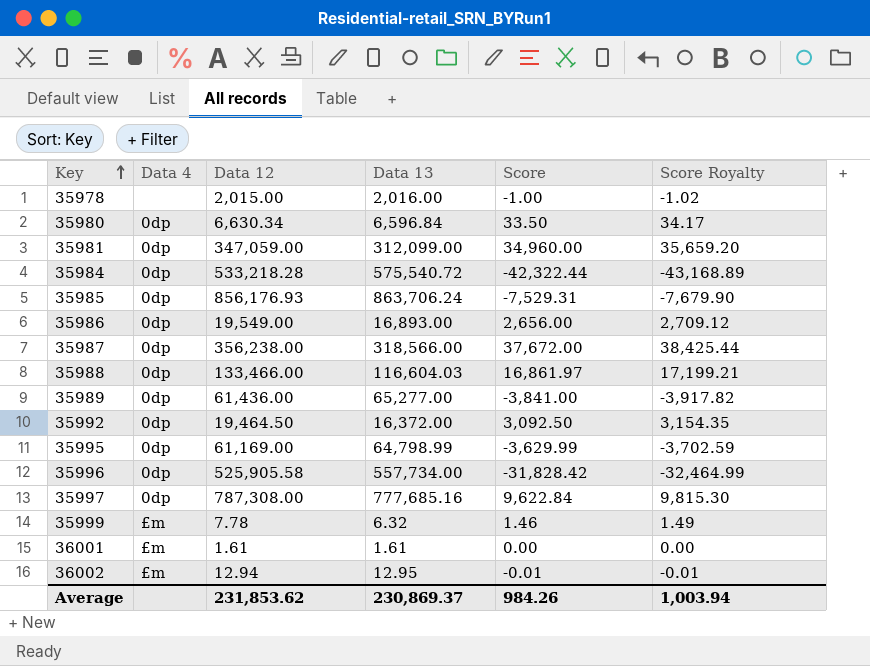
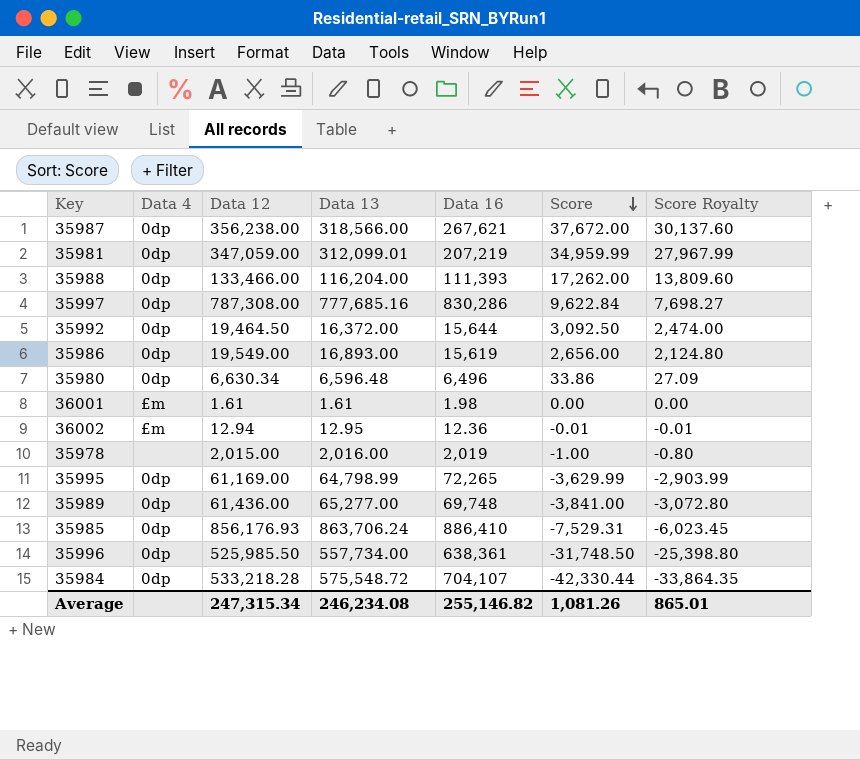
row order: Key ascending -> Score descending
column Data 16 | position: none -> 5
column Score Royalty | formula: [Score] * 1.02 -> [Score] * 0.8
row 35999: £m | 7.78 | 6.32 | 1.46 | 1.49 -> none
35981 | Data 13: 312,099.00 -> 312,099.01
35981 | Score: 34,960.00 -> 34,959.99
35988 | Data 13: 116,604.03 -> 116,204.00
35988 | Score: 16,861.97 -> 17,262.00
35980 | Data 13: 6,596.84 -> 6,596.48
35980 | Score: 33.50 -> 33.86
35996 | Data 12: 525,905.58 -> 525,985.50
35996 | Score: -31,828.42 -> -31,748.50
35984 | Data 13: 575,540.72 -> 575,548.72
35984 | Score: -42,322.44 -> -42,330.44
Average | Data 12: 231,853.62 -> 247,315.34
Average | Data 13: 230,869.37 -> 246,234.08
Average | Score: 984.26 -> 1,081.26
Average | Score Royalty: 1,003.94 -> 865.01

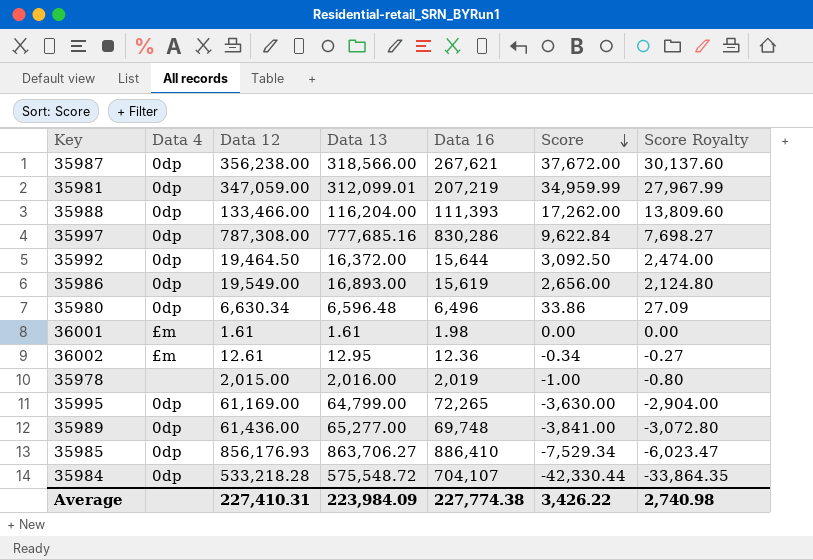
row 35996: 0dp | 525,985.50 | 557,734.00 | 638,361 | -31,748.50 | -25,398.80 -> none
36002 | Data 12: 12.94 -> 12.61
36002 | Score: -0.01 -> -0.34
36002 | Score Royalty: -0.01 -> -0.27
35995 | Data 13: 64,798.99 -> 64,799.00
35995 | Score: -3,629.99 -> -3,630.00
35995 | Score Royalty: -2,903.99 -> -2,904.00
35985 | Data 13: 863,706.24 -> 863,706.27
35985 | Score: -7,529.31 -> -7,529.34
35985 | Score Royalty: -6,023.45 -> -6,023.47
Average | Data 12: 247,315.34 -> 227,410.31
Average | Data 13: 246,234.08 -> 223,984.09
Average | Data 16: 255,146.82 -> 227,774.38
Average | Score: 1,081.26 -> 3,426.22
Average | Score Royalty: 865.01 -> 2,740.98

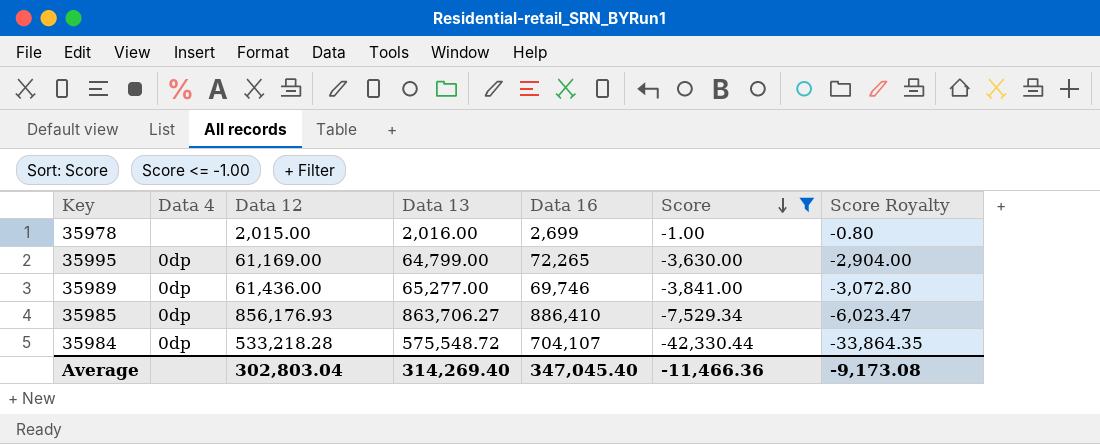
filter: none -> Score <= -1.00
35978 | Data 16: 2,019 -> 2,699
35989 | Data 16: 69,748 -> 69,746
Average | Data 12: 227,410.31 -> 302,803.04
Average | Data 13: 223,984.09 -> 314,269.40
Average | Data 16: 227,774.38 -> 347,045.40
Average | Score: 3,426.22 -> -11,466.36
Average | Score Royalty: 2,740.98 -> -9,173.08

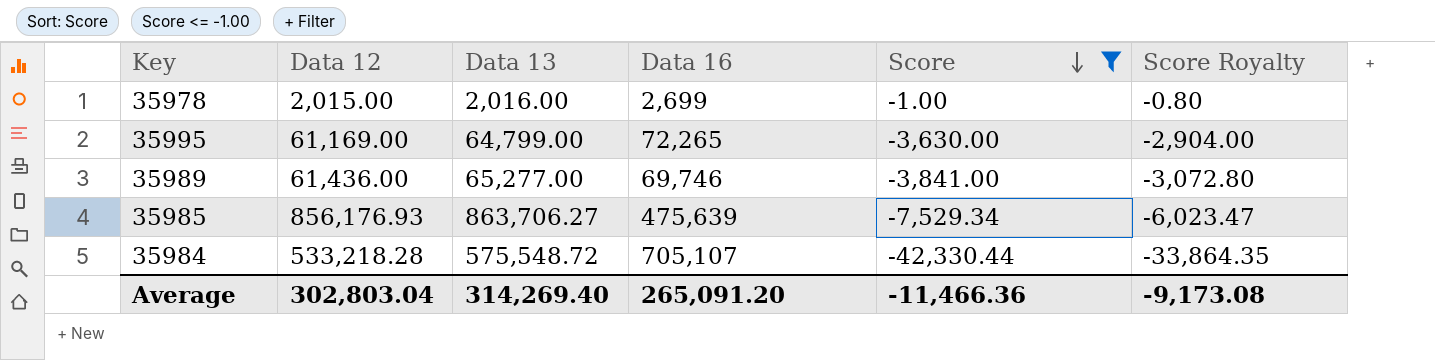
column Data 4 | position: 2 -> none
35985 | Data 16: 886,410 -> 475,639
35984 | Data 16: 704,107 -> 705,107
Average | Data 16: 347,045.40 -> 265,091.20

